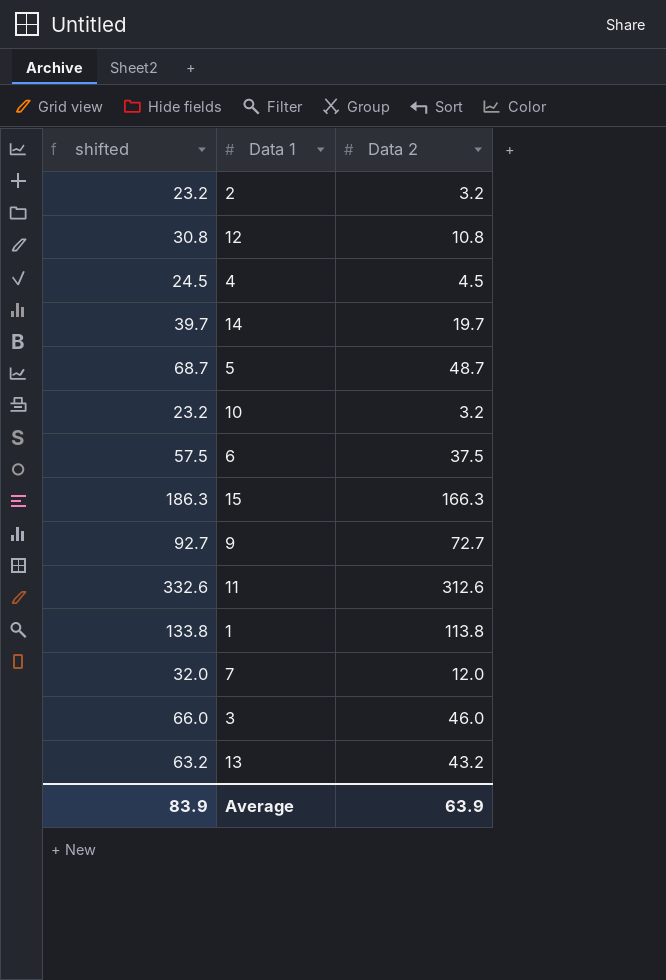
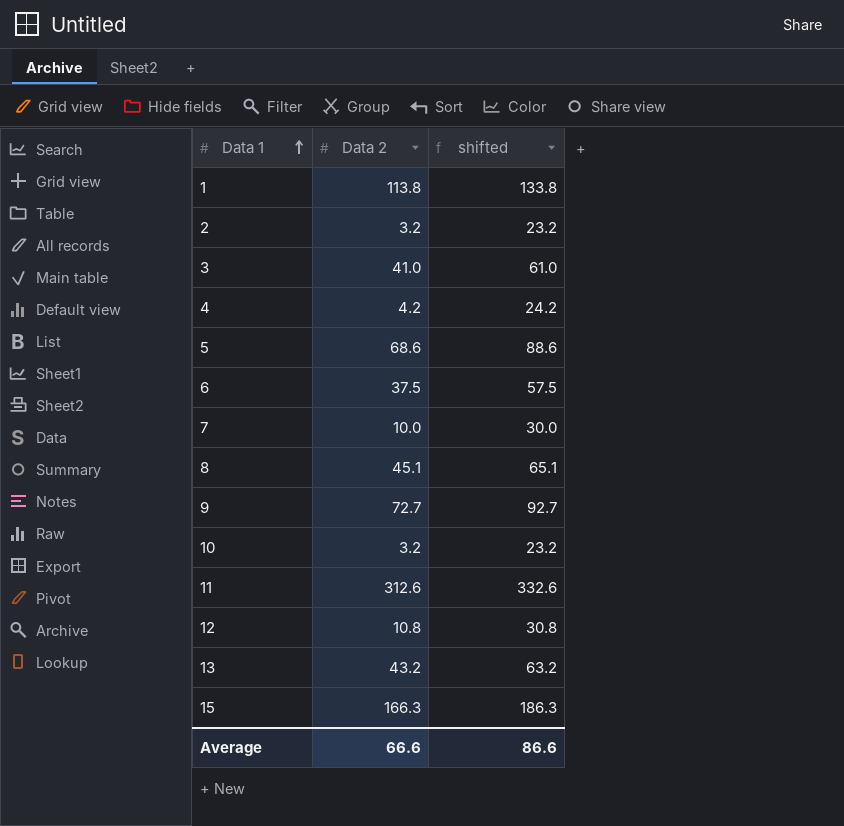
row order: none -> Data 1 ascending
column shifted | position: 1 -> 3
row 14: 39.7 | 19.7 -> none
3 | Data 2: 46.0 -> 41.0
3 | shifted: 66.0 -> 61.0
4 | Data 2: 4.5 -> 4.2
4 | shifted: 24.5 -> 24.2
5 | Data 2: 48.7 -> 68.6
5 | shifted: 68.7 -> 88.6
7 | Data 2: 12.0 -> 10.0
7 | shifted: 32.0 -> 30.0
row 8: none -> 45.1 | 65.1
Average | Data 2: 63.9 -> 66.6
Average | shifted: 83.9 -> 86.6

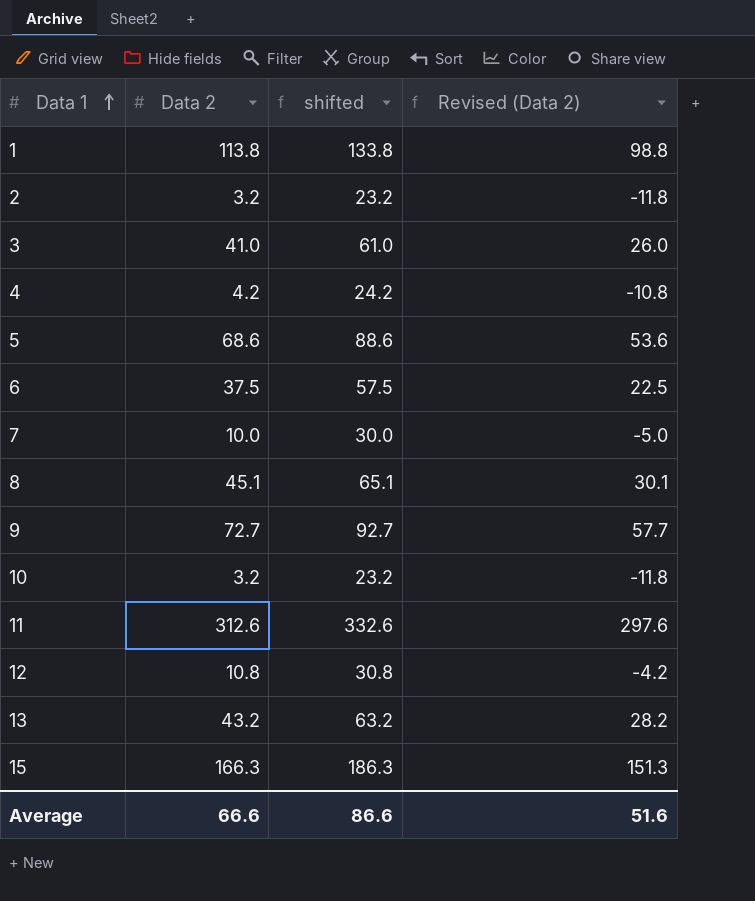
column Revised (Data 2) | formula: none -> [Data 2] - 15

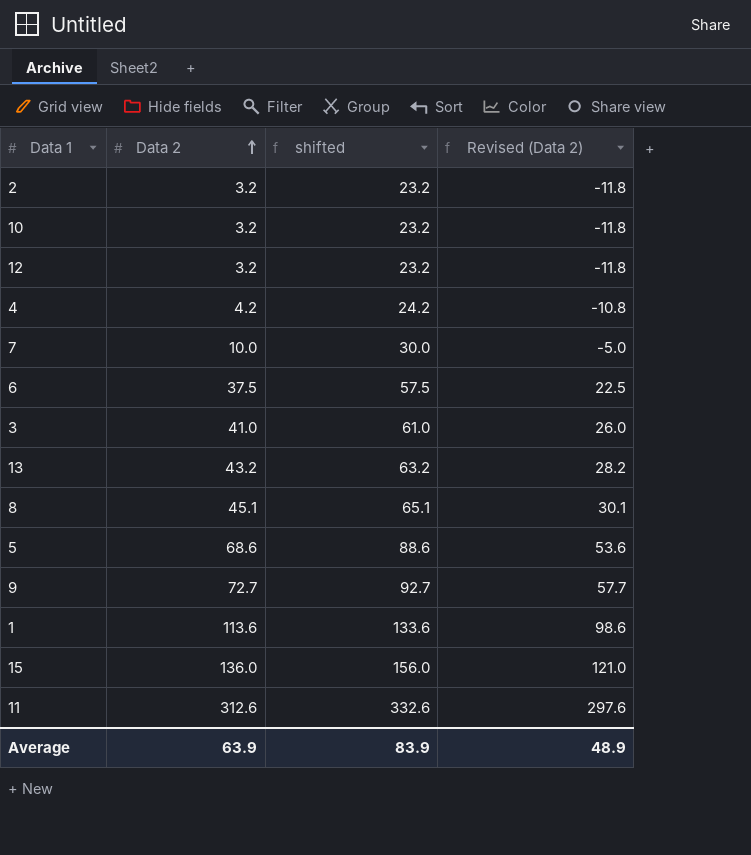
row order: Data 1 ascending -> Data 2 ascending
12 | Data 2: 10.8 -> 3.2
12 | shifted: 30.8 -> 23.2
12 | Revised (Data 2): -4.2 -> -11.8
1 | Data 2: 113.8 -> 113.6
1 | shifted: 133.8 -> 133.6
1 | Revised (Data 2): 98.8 -> 98.6
15 | Data 2: 166.3 -> 136.0
15 | shifted: 186.3 -> 156.0
15 | Revised (Data 2): 151.3 -> 121.0
Average | Data 2: 66.6 -> 63.9
Average | shifted: 86.6 -> 83.9
Average | Revised (Data 2): 51.6 -> 48.9

